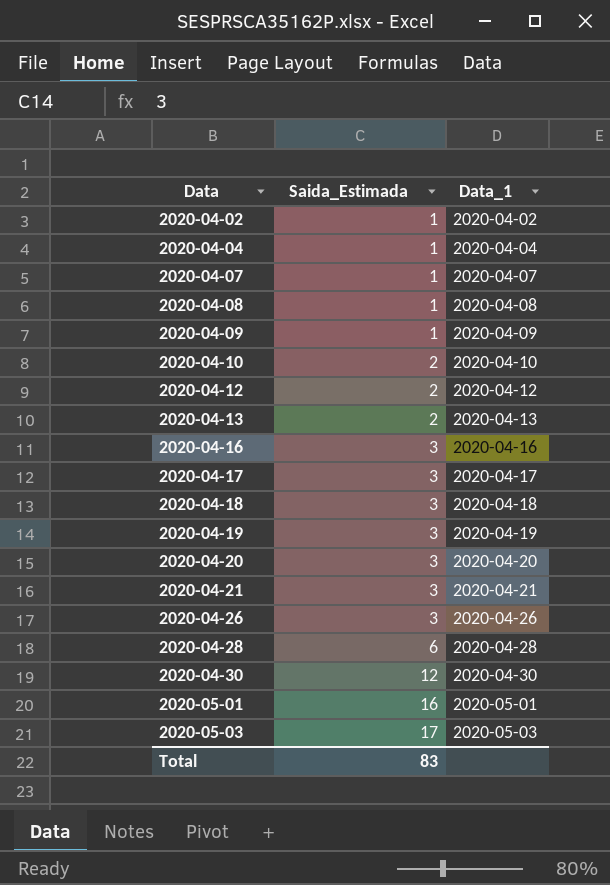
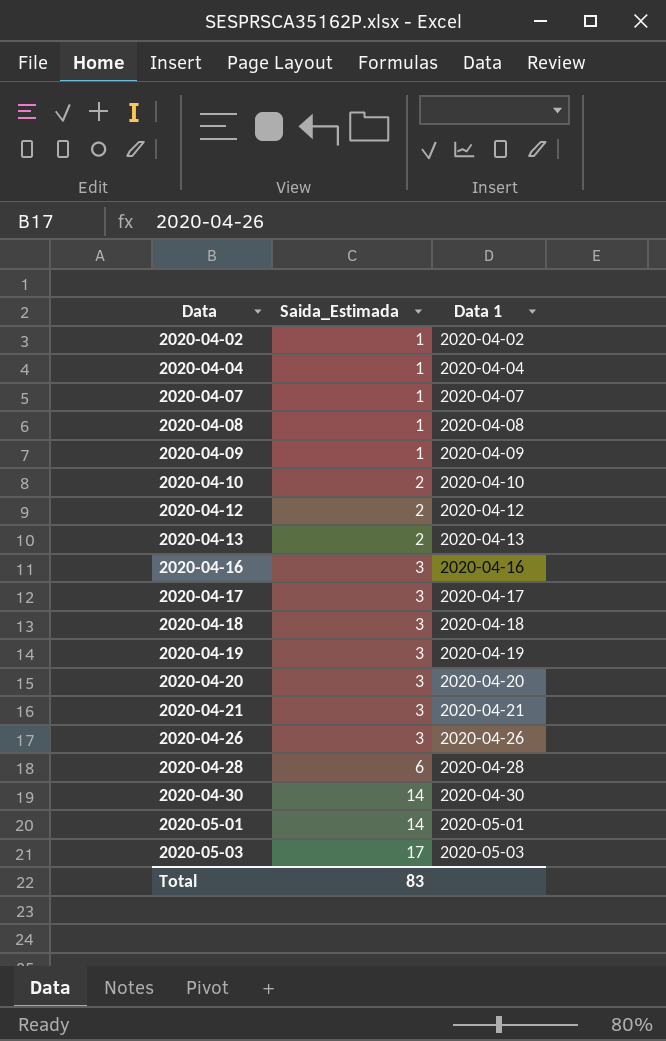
column name: Data_1 -> Data 1
2020-04-30 | Saida_Estimada: 12 -> 14
2020-05-01 | Saida_Estimada: 16 -> 14

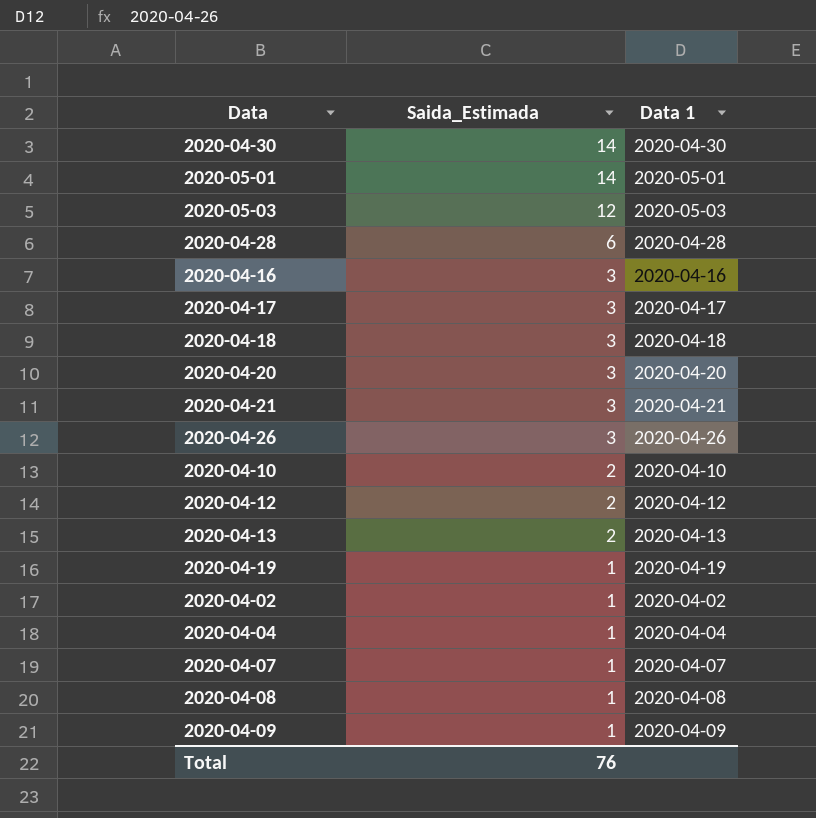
row order: Data ascending -> Saida_Estimada descending
2020-05-03 | Saida_Estimada: 17 -> 12
2020-04-19 | Saida_Estimada: 3 -> 1
Total | Saida_Estimada: 83 -> 76

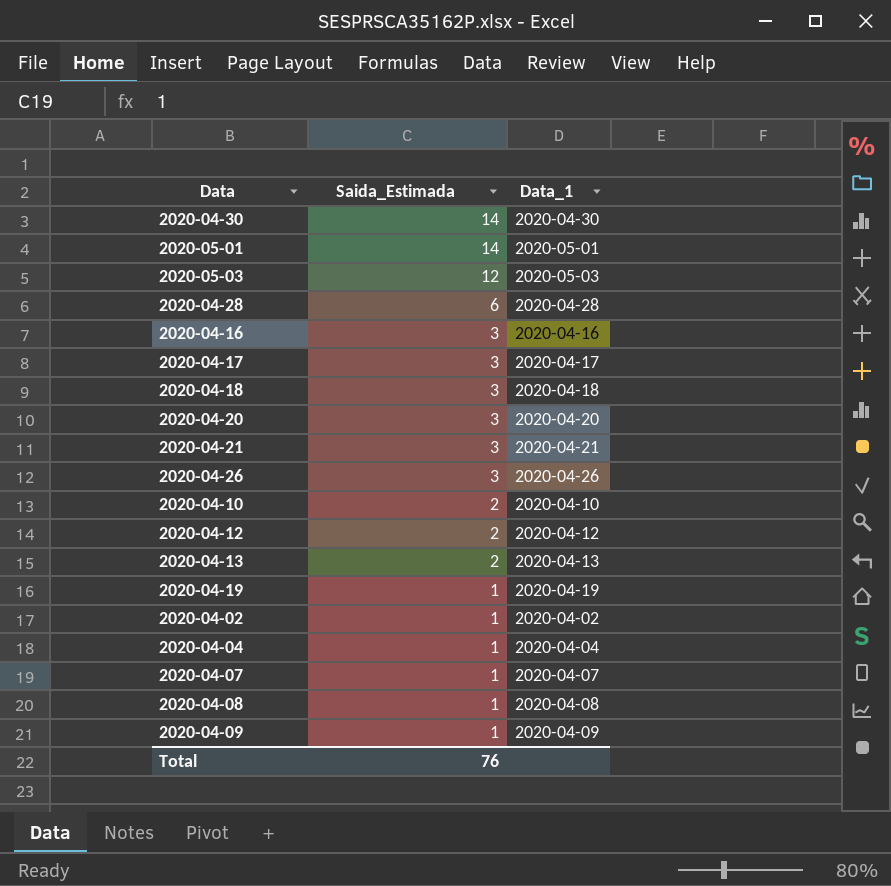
column name: Data 1 -> Data_1

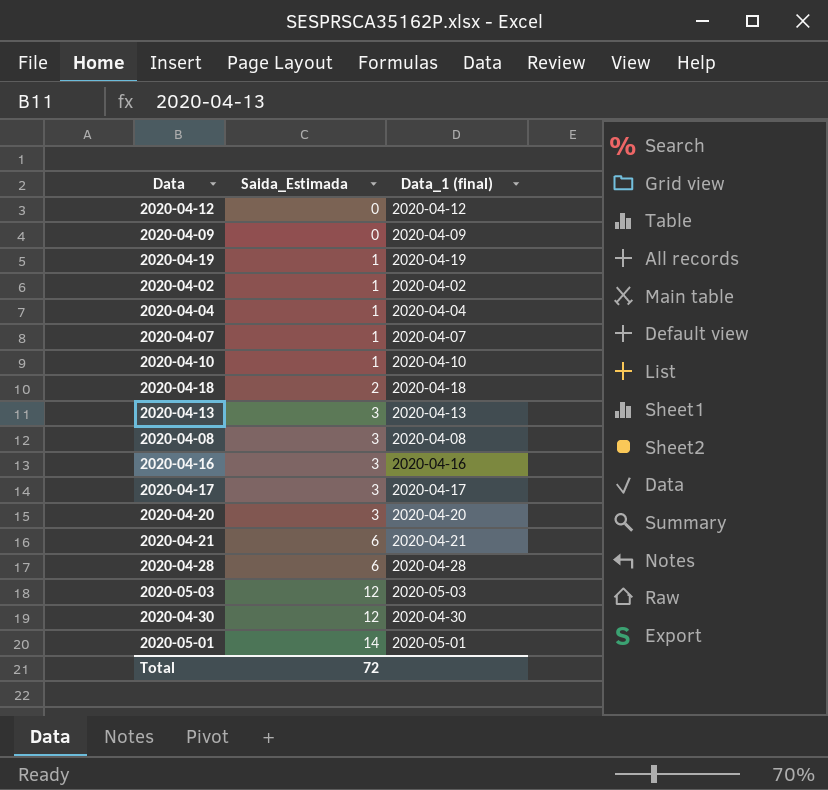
row order: Saida_Estimada descending -> Saida_Estimada ascending
column name: Data_1 -> Data_1 (final)
row 2020-04-26: 3 | 2020-04-26 -> none
2020-04-12 | Saida_Estimada: 2 -> 0
2020-04-09 | Saida_Estimada: 1 -> 0
2020-04-10 | Saida_Estimada: 2 -> 1
2020-04-18 | Saida_Estimada: 3 -> 2
2020-04-13 | Saida_Estimada: 2 -> 3
2020-04-08 | Saida_Estimada: 1 -> 3
2020-04-21 | Saida_Estimada: 3 -> 6
2020-04-30 | Saida_Estimada: 14 -> 12
Total | Saida_Estimada: 76 -> 72

